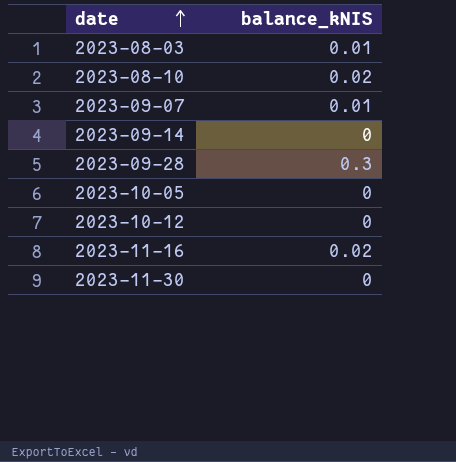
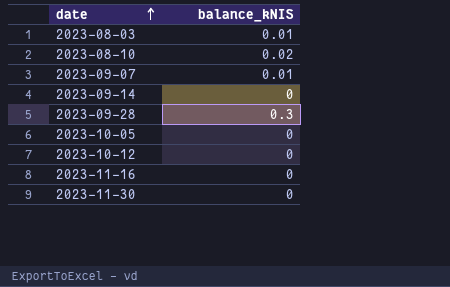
2023-11-16 | balance_kNIS: 0.02 -> 0

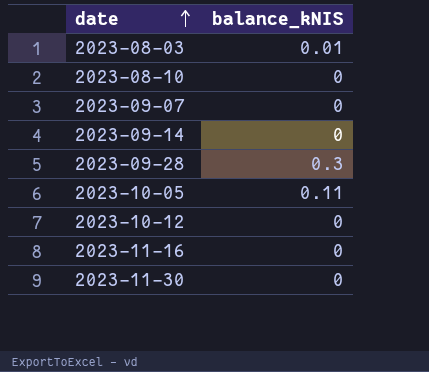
2023-08-10 | balance_kNIS: 0.02 -> 0
2023-09-07 | balance_kNIS: 0.01 -> 0
2023-10-05 | balance_kNIS: 0 -> 0.11

